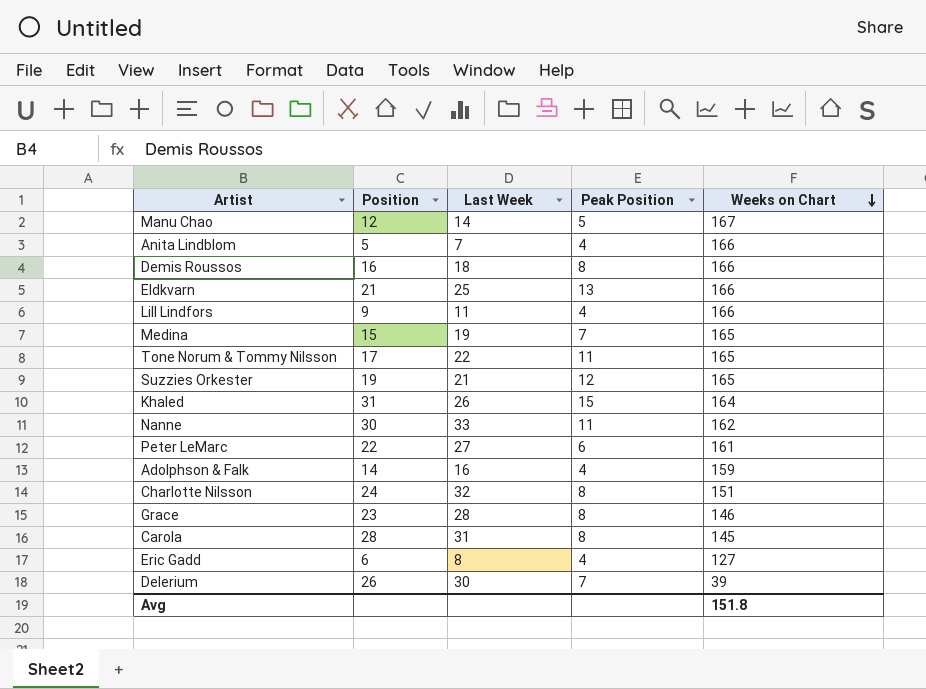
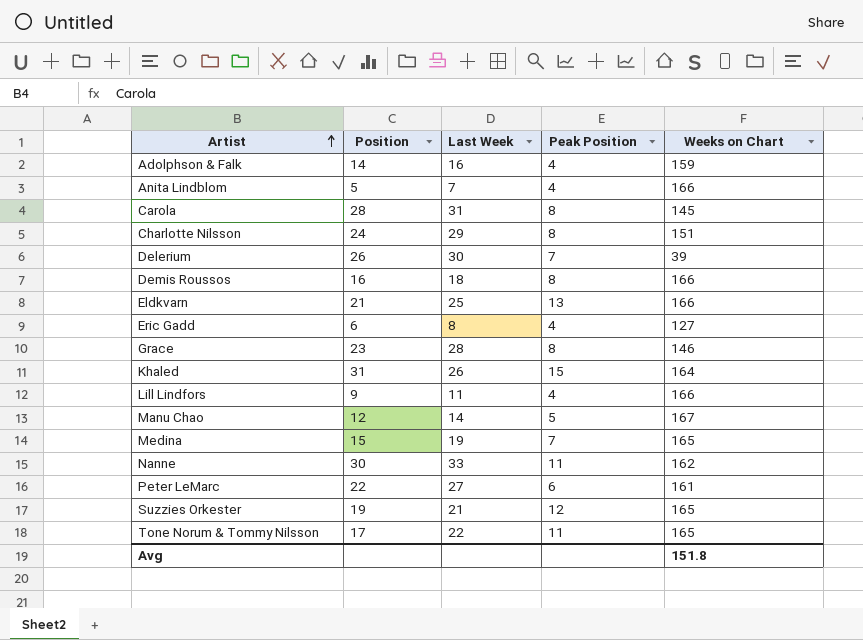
row order: Weeks on Chart descending -> Artist ascending
Charlotte Nilsson | Last Week: 32 -> 29

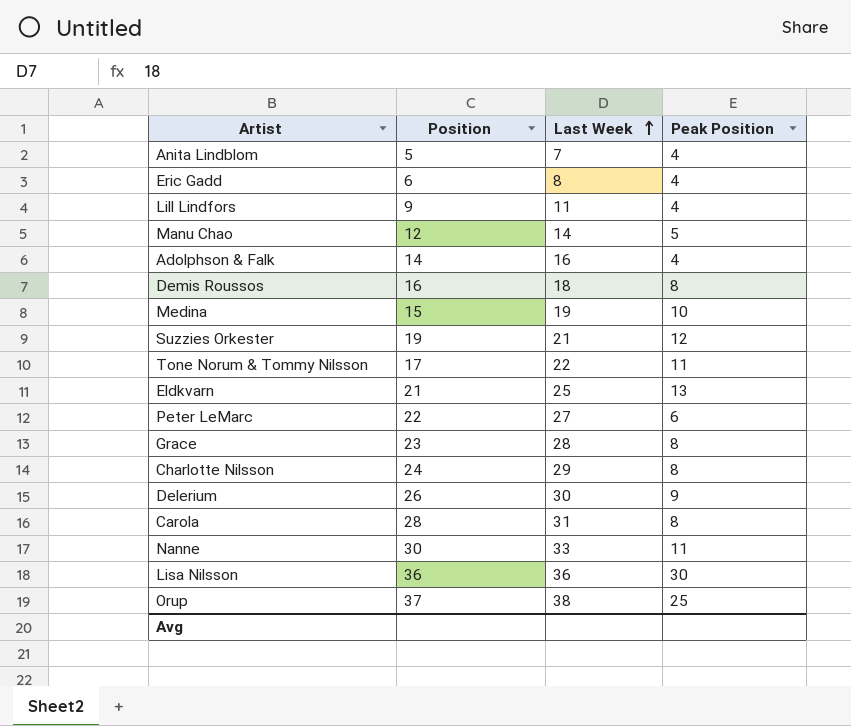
row order: Artist ascending -> Last Week ascending
column Weeks on Chart | position: 5 -> none
row Khaled: 31 | 26 | 15 | 164 -> none
Medina | Peak Position: 7 -> 10
Delerium | Peak Position: 7 -> 9
row Lisa Nilsson: none -> 36 | 36 | 30
row Orup: none -> 37 | 38 | 25

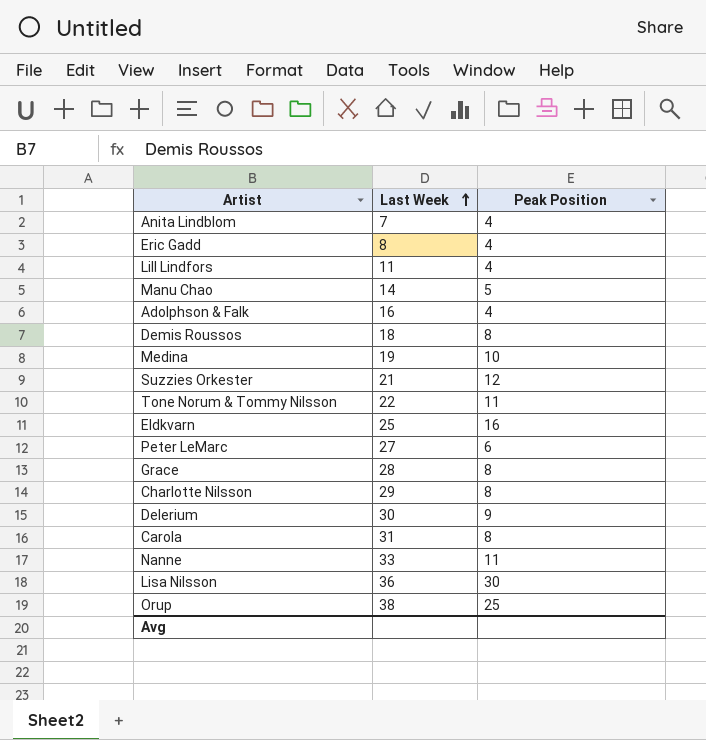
column Position | position: 2 -> none
Eldkvarn | Peak Position: 13 -> 16

